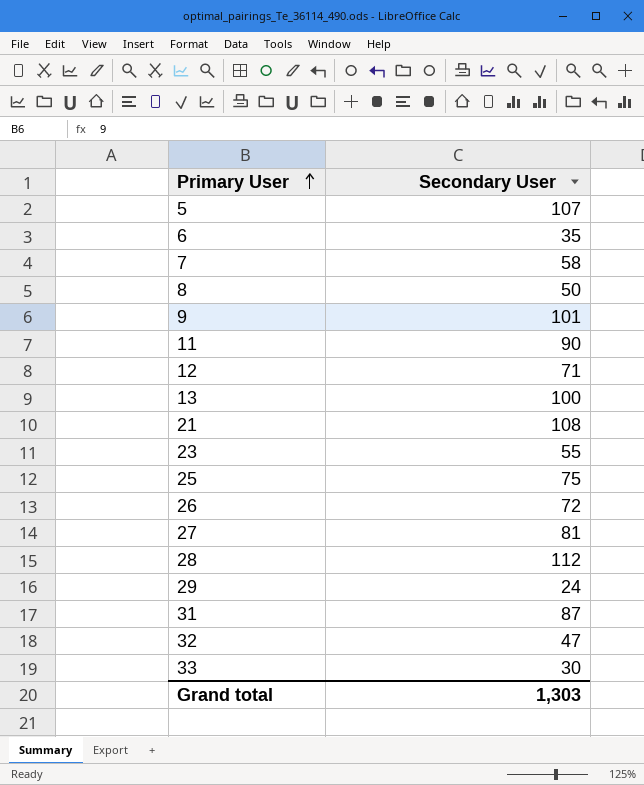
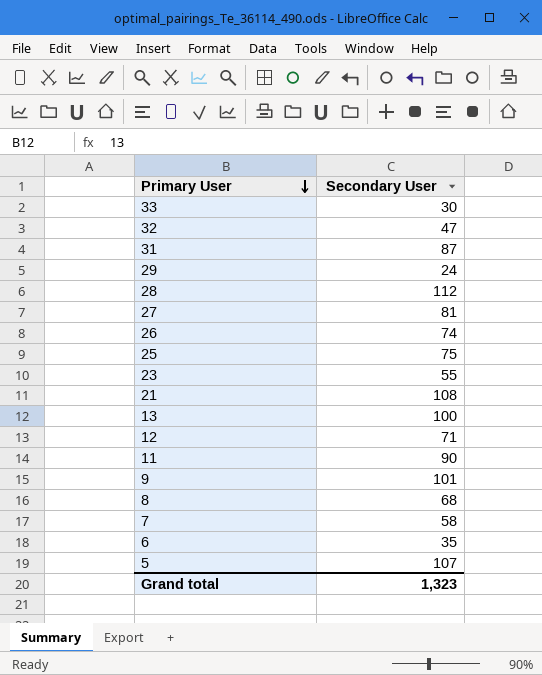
row order: Primary User ascending -> Primary User descending
26 | Secondary User: 72 -> 74
8 | Secondary User: 50 -> 68
Grand total | Secondary User: 1,303 -> 1,323

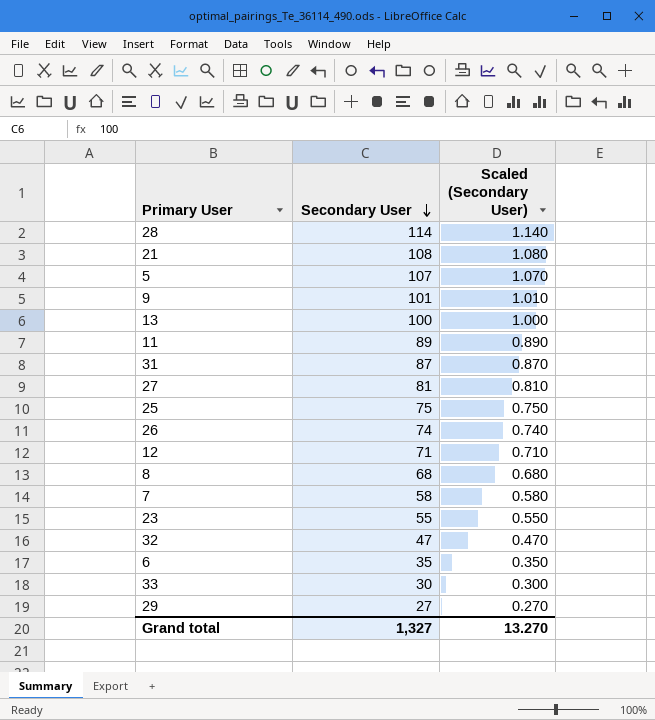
row order: Primary User descending -> Secondary User descending
column Scaled (Secondary User) | formula: none -> [Secondary User] * 0.01
28 | Secondary User: 112 -> 114
11 | Secondary User: 90 -> 89
29 | Secondary User: 24 -> 27
Grand total | Secondary User: 1,323 -> 1,327

